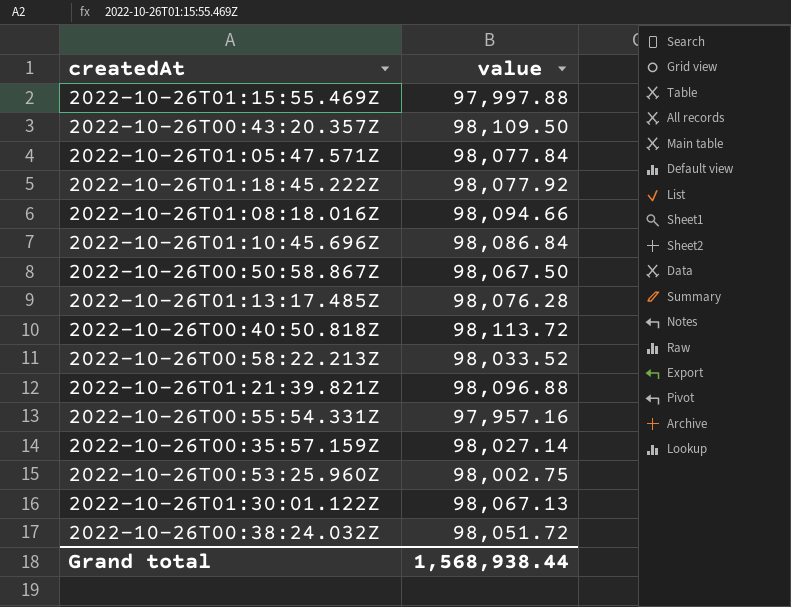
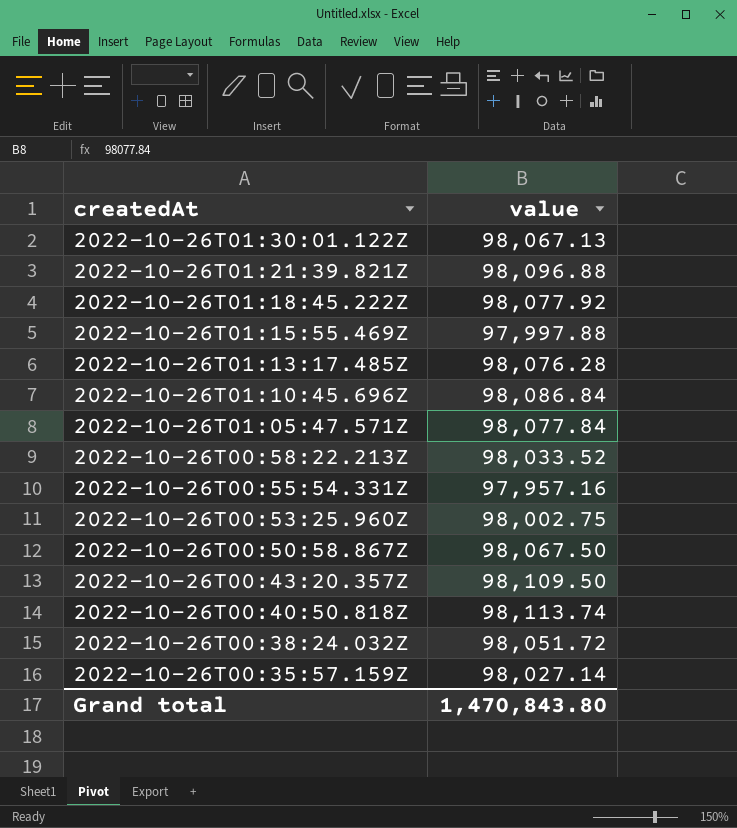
row order: none -> createdAt descending
row 2022-10-26T01:08:18.016Z: 98,094.66 -> none
2022-10-26T00:40:50.818Z | value: 98,113.72 -> 98,113.74
Grand total | value: 1,568,938.44 -> 1,470,843.80

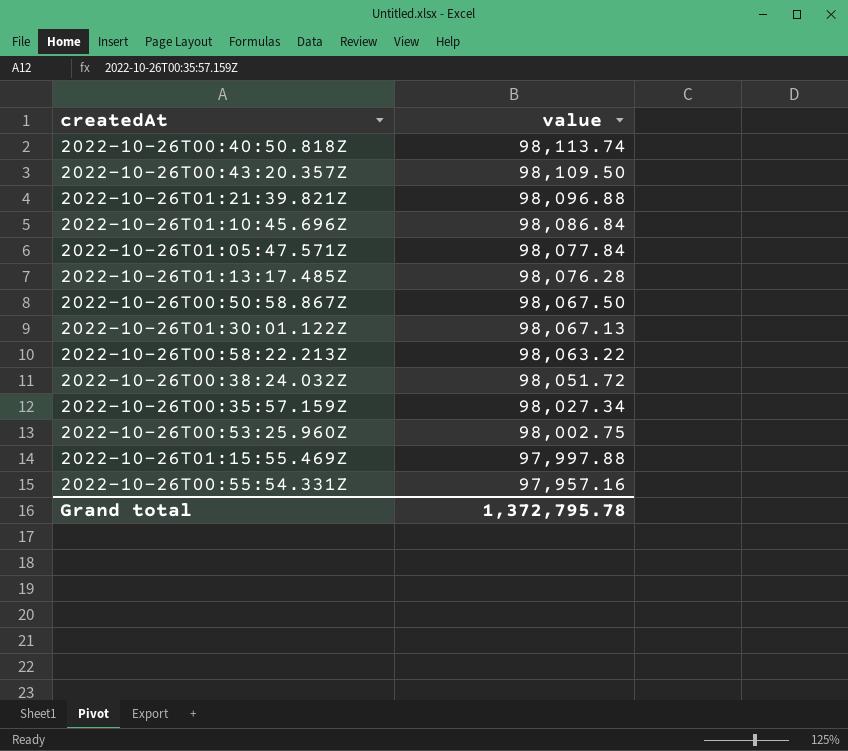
row order: createdAt descending -> value descending
row 2022-10-26T01:18:45.222Z: 98,077.92 -> none
2022-10-26T00:58:22.213Z | value: 98,033.52 -> 98,063.22
2022-10-26T00:35:57.159Z | value: 98,027.14 -> 98,027.34
Grand total | value: 1,470,843.80 -> 1,372,795.78

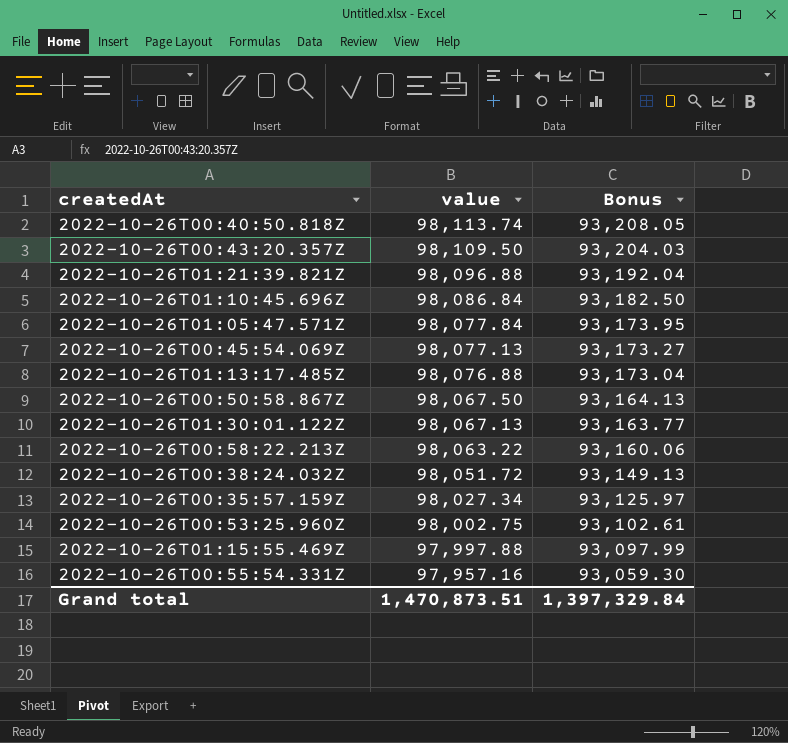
column Bonus | formula: none -> [value] * 0.95
row 2022-10-26T00:45:54.069Z: none -> 98,077.13 | 93,173.27
2022-10-26T01:13:17.485Z | value: 98,076.28 -> 98,076.88
Grand total | value: 1,372,795.78 -> 1,470,873.51

